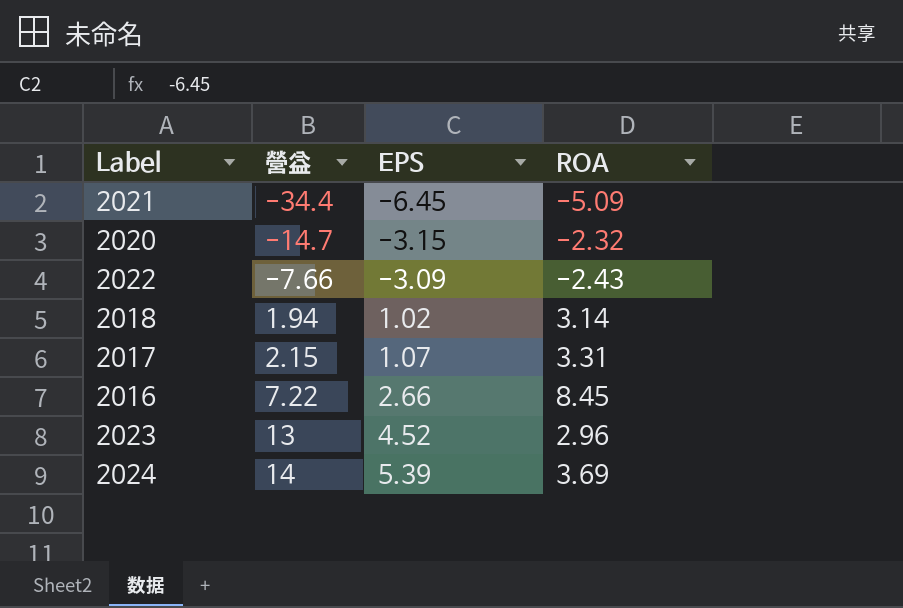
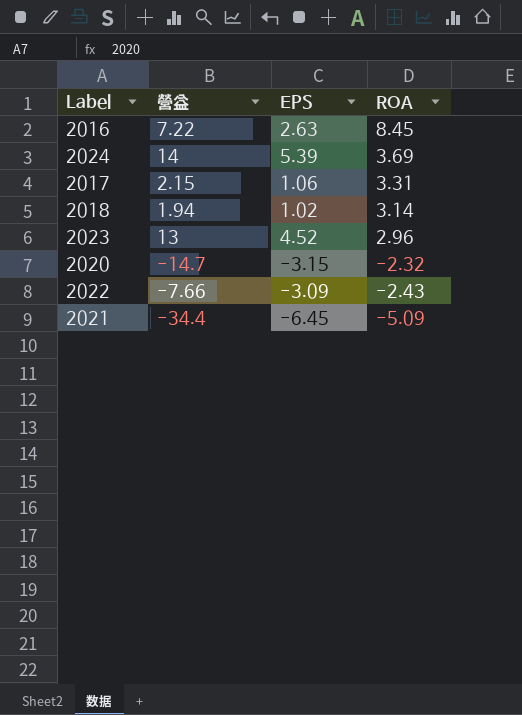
row order: 營益 ascending -> ROA descending
2016 | EPS: 2.66 -> 2.63
2017 | EPS: 1.07 -> 1.06

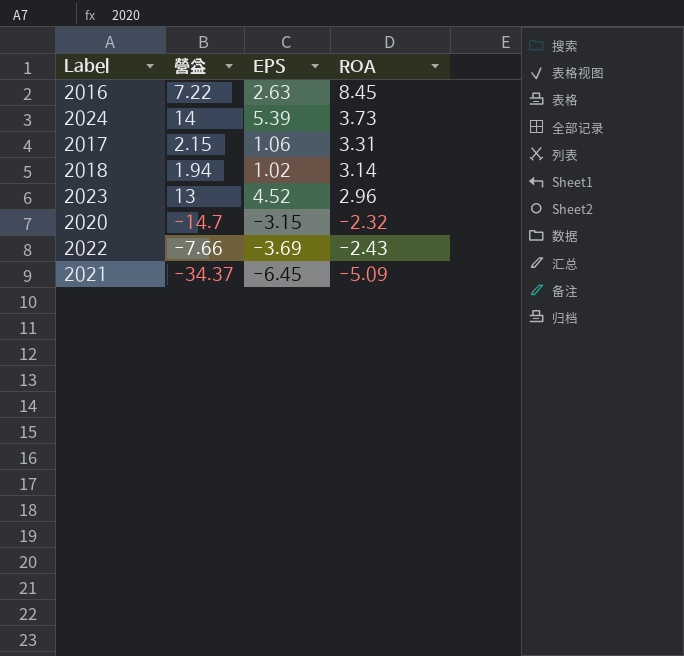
2024 | ROA: 3.69 -> 3.73
2022 | EPS: -3.09 -> -3.69
2021 | 營益: -34.4 -> -34.37

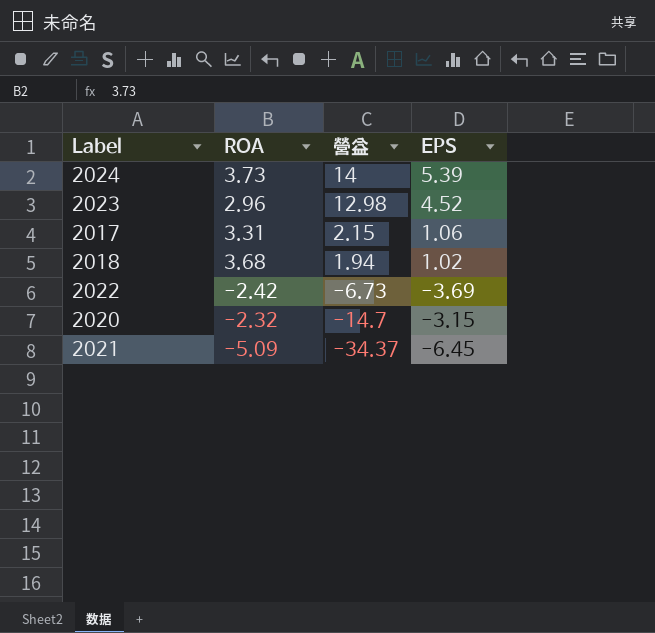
row order: ROA descending -> 營益 descending
column ROA | position: 4 -> 2
row 2016: 7.22 | 2.63 | 8.45 -> none
2023 | 營益: 13 -> 12.98
2018 | ROA: 3.14 -> 3.68
2022 | ROA: -2.43 -> -2.42
2022 | 營益: -7.66 -> -6.73

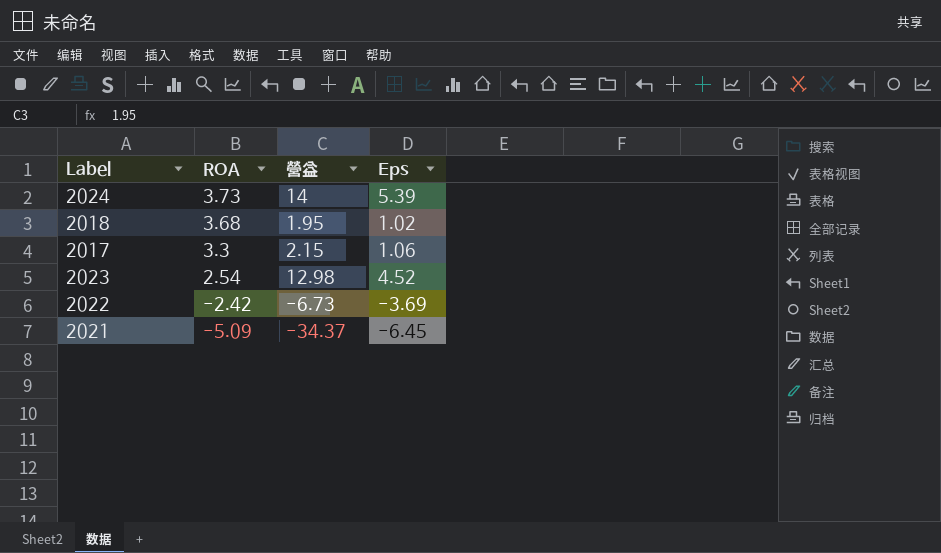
row order: 營益 descending -> ROA descending
column name: EPS -> Eps
row 2020: -2.32 | -14.7 | -3.15 -> none
2018 | 營益: 1.94 -> 1.95
2017 | ROA: 3.31 -> 3.3
2023 | ROA: 2.96 -> 2.54

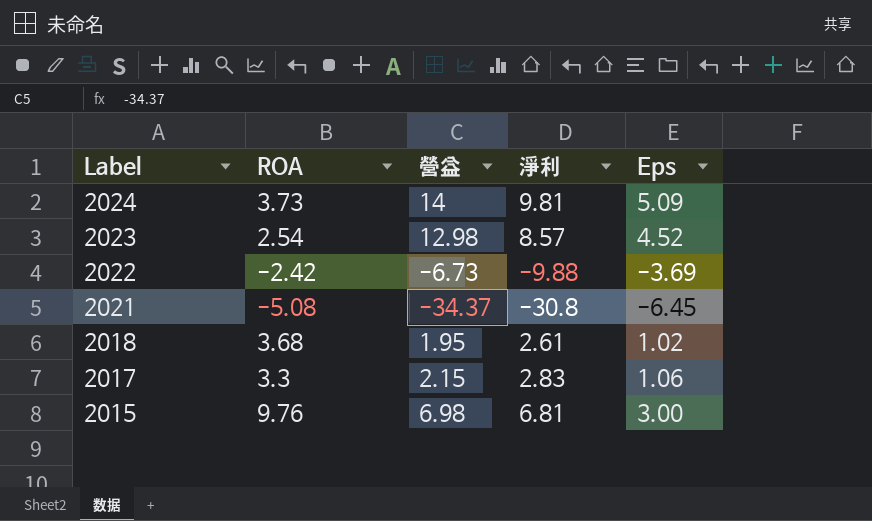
row order: ROA descending -> Label descending
column 淨利 | position: none -> 4
2024 | Eps: 5.39 -> 5.09
2021 | ROA: -5.09 -> -5.08
row 2015: none -> 9.76 | 6.98 | 6.81 | 3.00

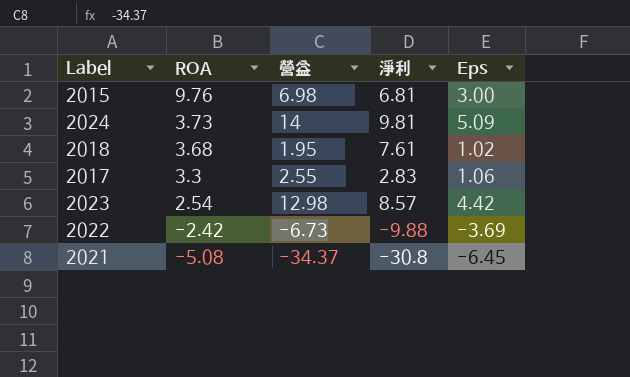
row order: Label descending -> ROA descending
2018 | 淨利: 2.61 -> 7.61
2017 | 營益: 2.15 -> 2.55
2023 | Eps: 4.52 -> 4.42

